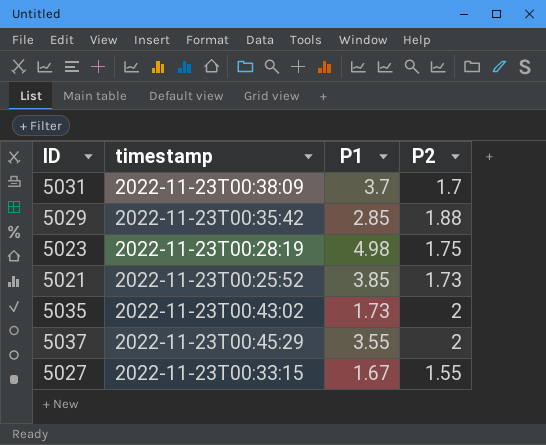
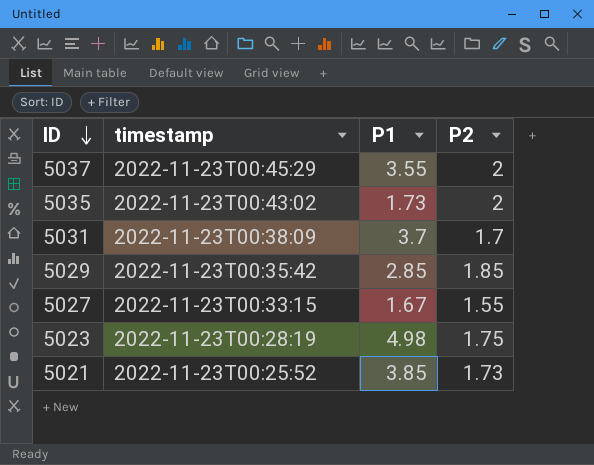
row order: none -> ID descending
5029 | P2: 1.88 -> 1.85

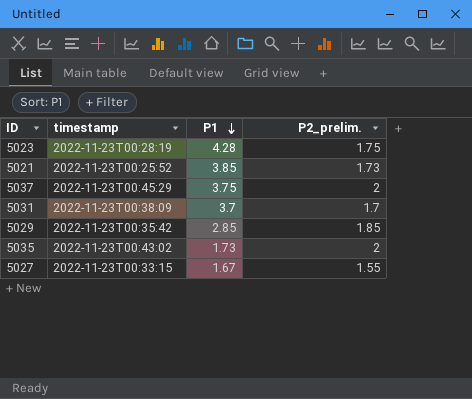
row order: ID descending -> P1 descending
column name: P2 -> P2_prelim.
5023 | P1: 4.98 -> 4.28
5037 | P1: 3.55 -> 3.75

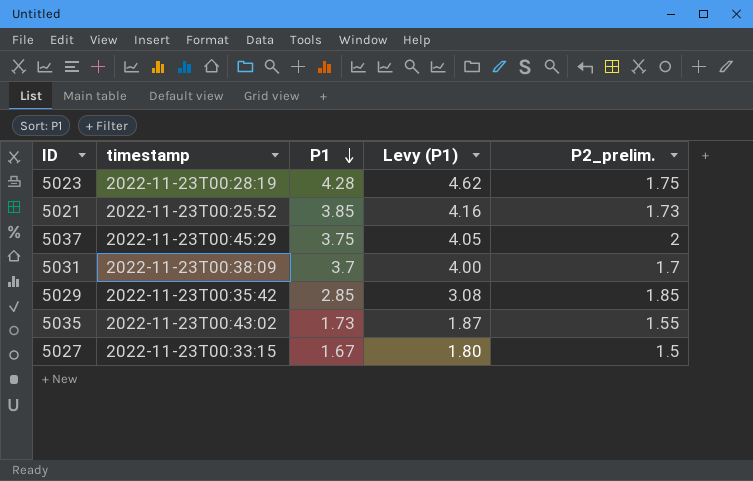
column Levy (P1) | formula: none -> [P1] * 1.08
5035 | P2_prelim.: 2 -> 1.55
5027 | P2_prelim.: 1.55 -> 1.5

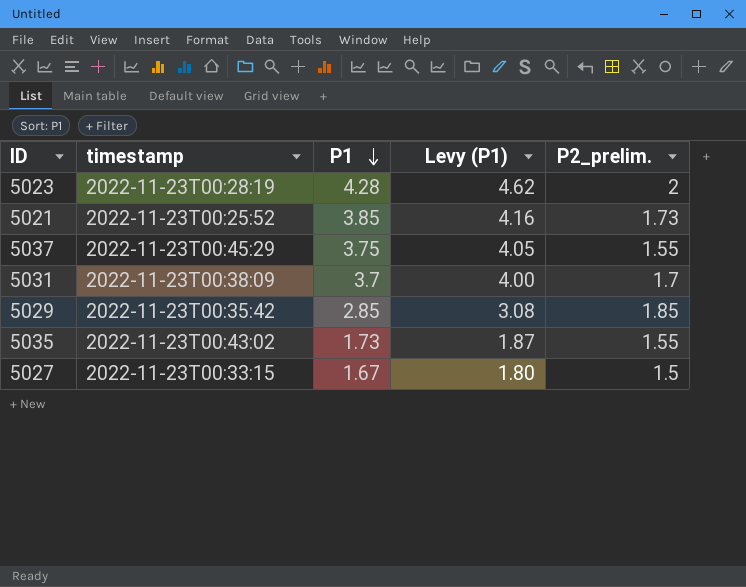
5023 | P2_prelim.: 1.75 -> 2
5037 | P2_prelim.: 2 -> 1.55

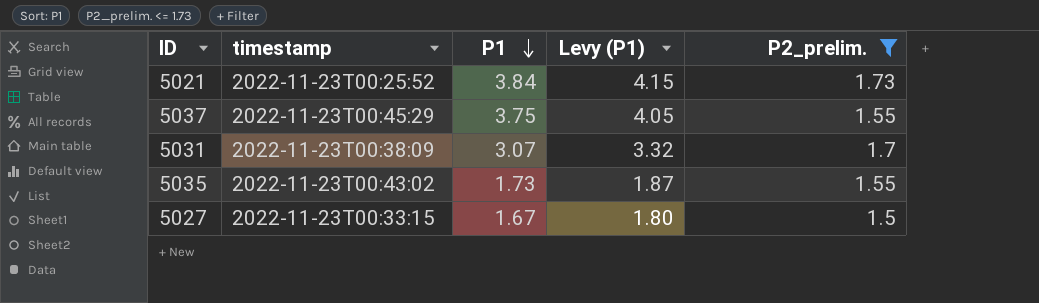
filter: none -> P2_prelim. <= 1.73
5021 | P1: 3.85 -> 3.84
5021 | Levy (P1): 4.16 -> 4.15
5031 | P1: 3.7 -> 3.07
5031 | Levy (P1): 4.00 -> 3.32

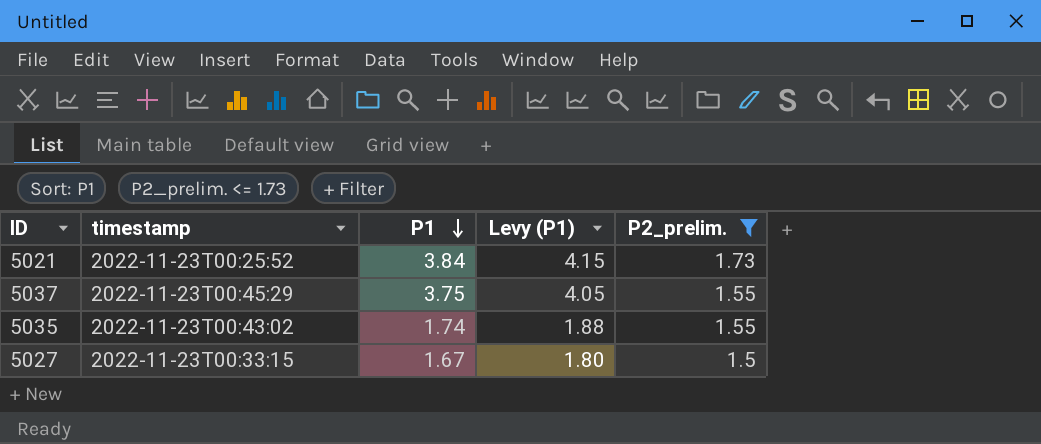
row 5031: 2022-11-23T00:38:09 | 3.07 | 3.32 | 1.7 -> none
5035 | P1: 1.73 -> 1.74
5035 | Levy (P1): 1.87 -> 1.88

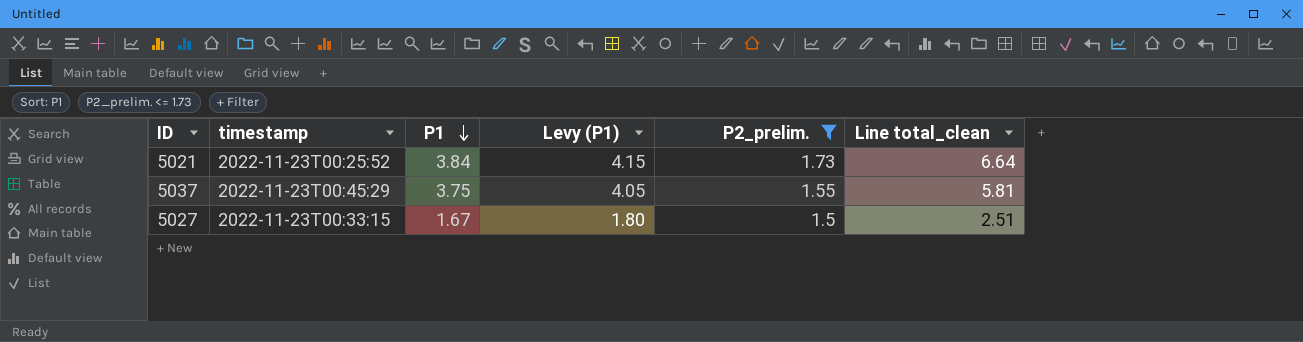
column Line total_clean | formula: none -> [P1] * [P2_prelim.]
row 5035: 2022-11-23T00:43:02 | 1.74 | 1.88 | 1.55 -> none

